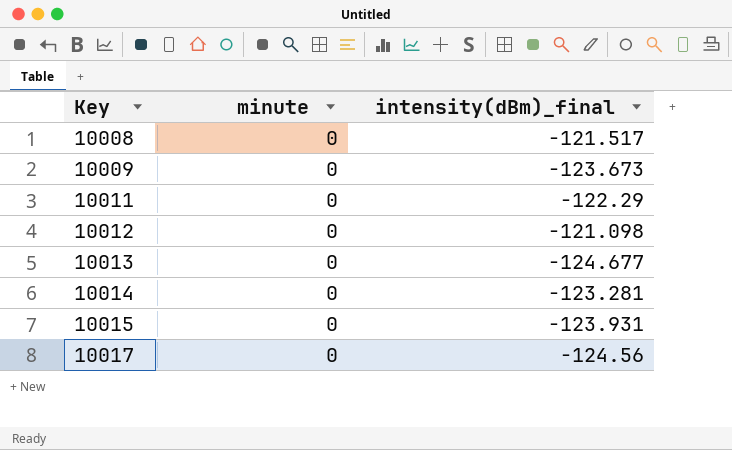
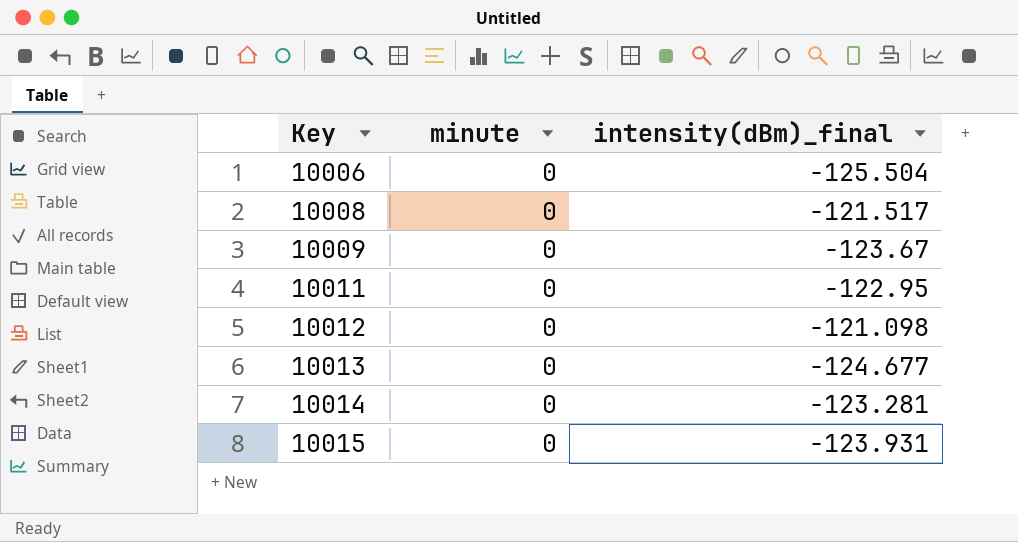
row 10017: 0 | -124.56 -> none
row 10006: none -> 0 | -125.504
10009 | intensity(dBm)_final: -123.673 -> -123.67
10011 | intensity(dBm)_final: -122.29 -> -122.95

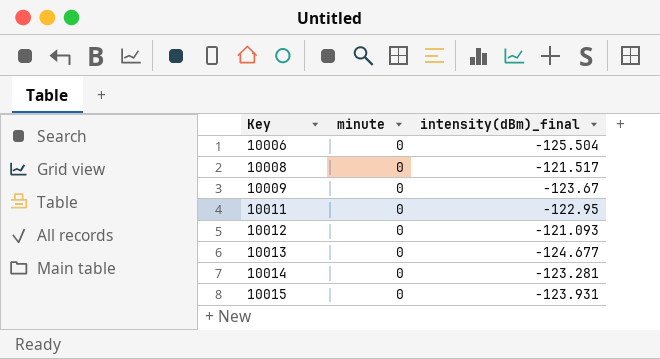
10012 | intensity(dBm)_final: -121.098 -> -121.093

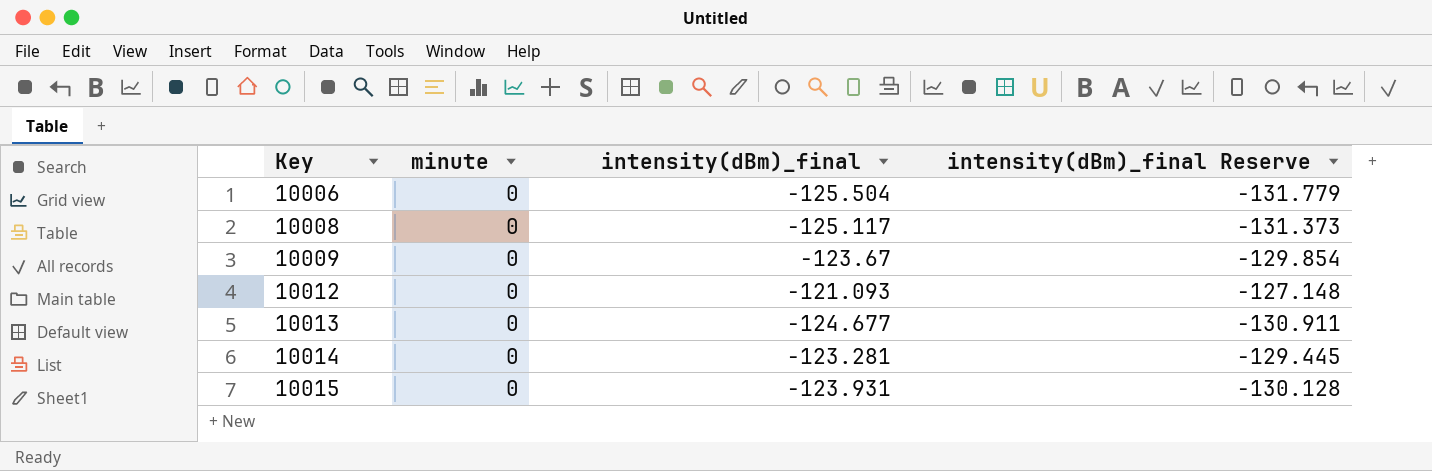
column intensity(dBm)_final Reserve | formula: none -> [intensity(dBm)_final] * 1.05
row 10011: 0 | -122.95 -> none
10008 | intensity(dBm)_final: -121.517 -> -125.117

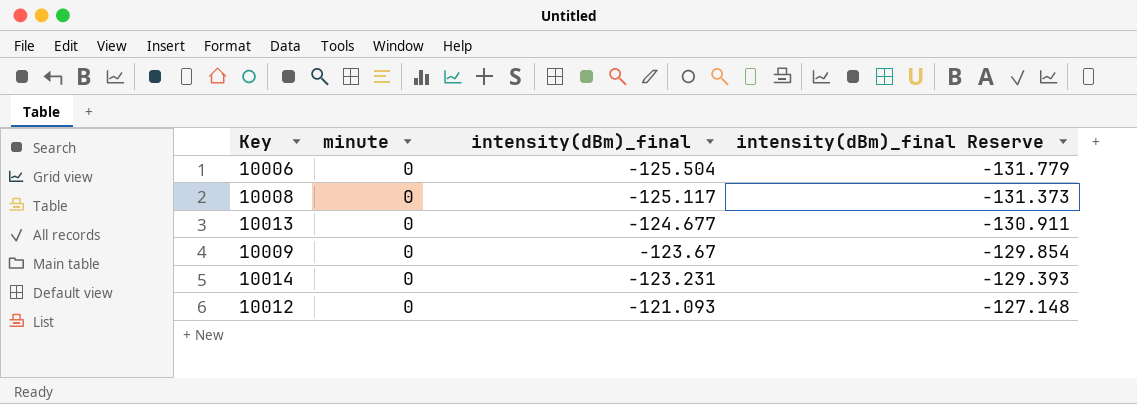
row order: Key ascending -> intensity(dBm)_final ascending
row 10015: 0 | -123.931 | -130.128 -> none
10014 | intensity(dBm)_final: -123.281 -> -123.231
10014 | intensity(dBm)_final Reserve: -129.445 -> -129.393

